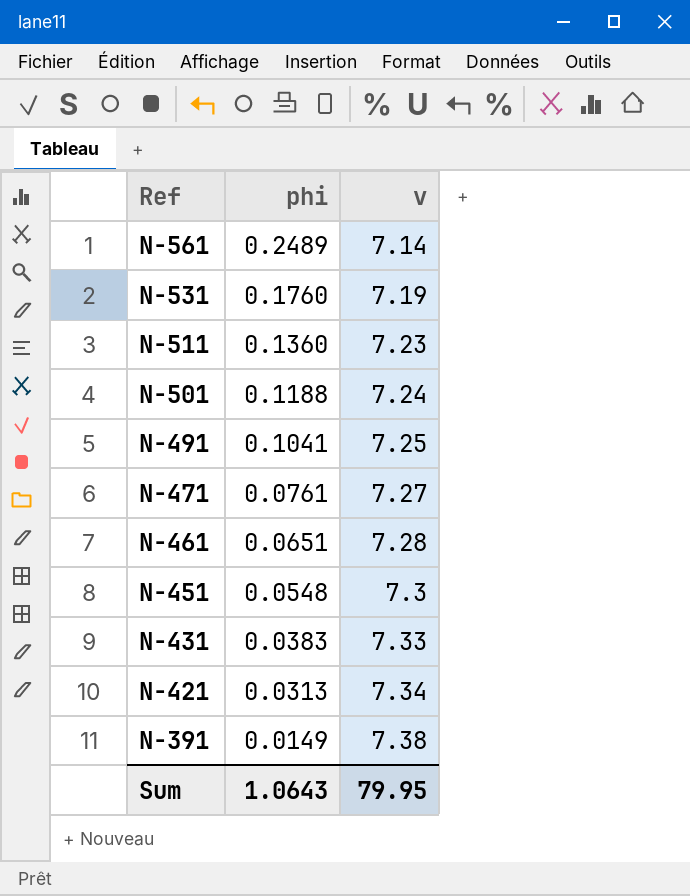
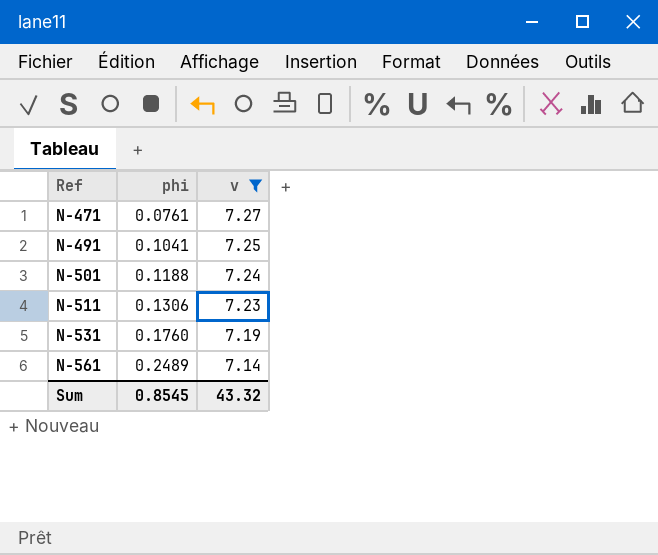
filter: none -> v <= 7.27
row order: Ref descending -> Ref ascending
N-511 | phi: 0.1360 -> 0.1306
Sum | phi: 1.0643 -> 0.8545
Sum | v: 79.95 -> 43.32

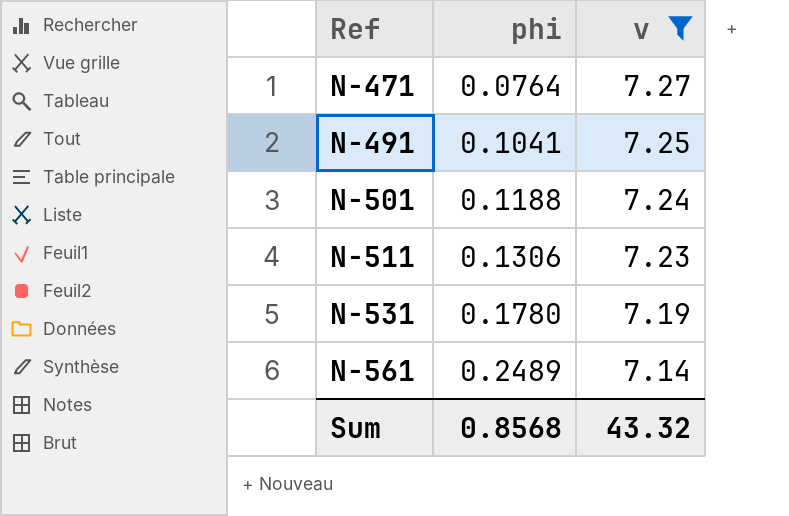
N-471 | phi: 0.0761 -> 0.0764
N-531 | phi: 0.1760 -> 0.1780
Sum | phi: 0.8545 -> 0.8568

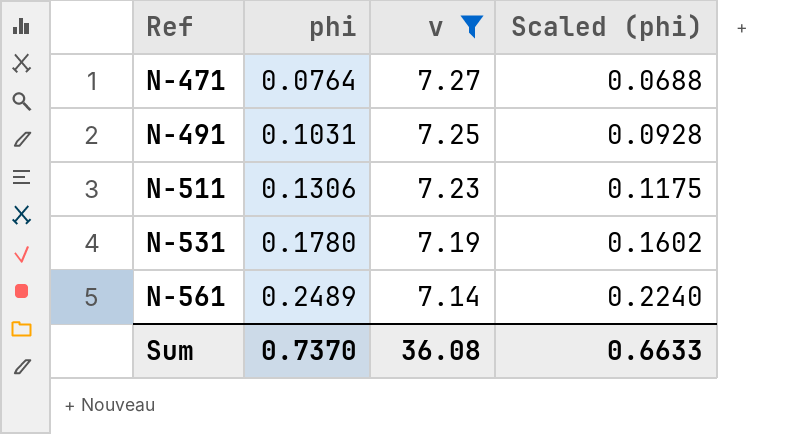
column Scaled (phi) | formula: none -> [phi] * 0.9
row N-501: 0.1188 | 7.24 -> none
N-491 | phi: 0.1041 -> 0.1031
Sum | phi: 0.8568 -> 0.7370
Sum | v: 43.32 -> 36.08

